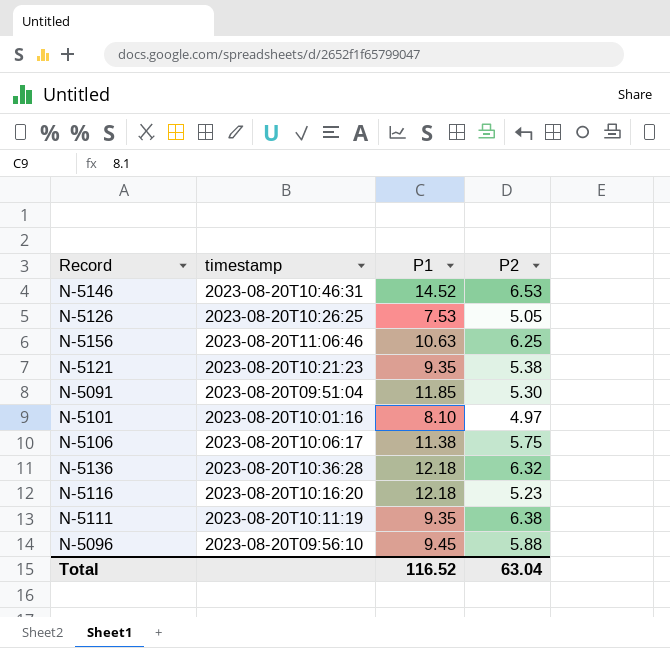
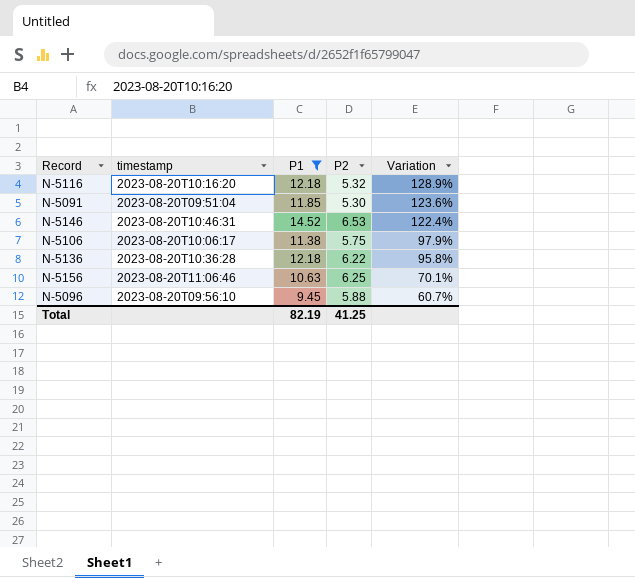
filter: none -> P1 >= 9.45
row order: none -> Variation descending
column Variation | formula: none -> ([P1] - [P2]) / [P2]
N-5116 | P2: 5.23 -> 5.32
N-5136 | P2: 6.32 -> 6.22
Total | P1: 116.52 -> 82.19
Total | P2: 63.04 -> 41.25

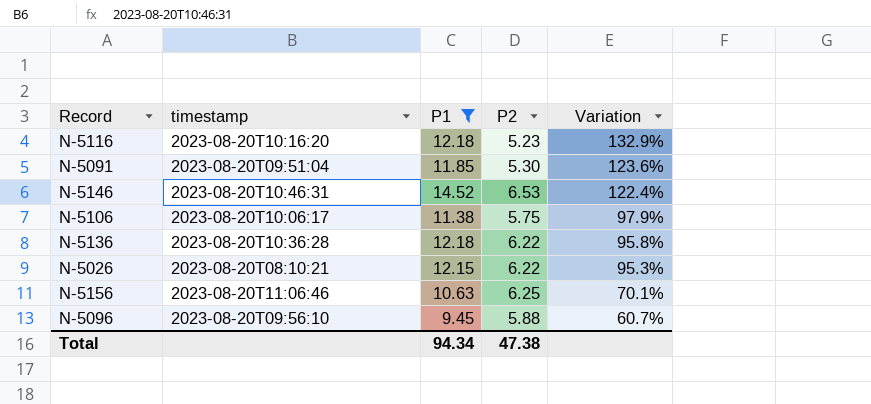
N-5116 | P2: 5.32 -> 5.23
N-5116 | Variation: 128.9% -> 132.9%
row N-5026: none -> 2023-08-20T08:10:21 | 12.15 | 6.22 | 95.3%
Total | P1: 82.19 -> 94.34
Total | P2: 41.25 -> 47.38

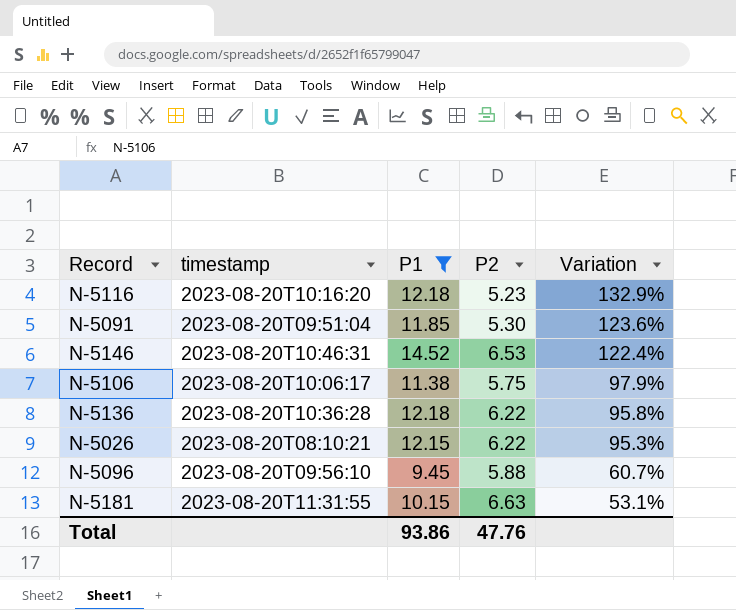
row N-5156: 2023-08-20T11:06:46 | 10.63 | 6.25 | 70.1% -> none
row N-5181: none -> 2023-08-20T11:31:55 | 10.15 | 6.63 | 53.1%
Total | P1: 94.34 -> 93.86
Total | P2: 47.38 -> 47.76

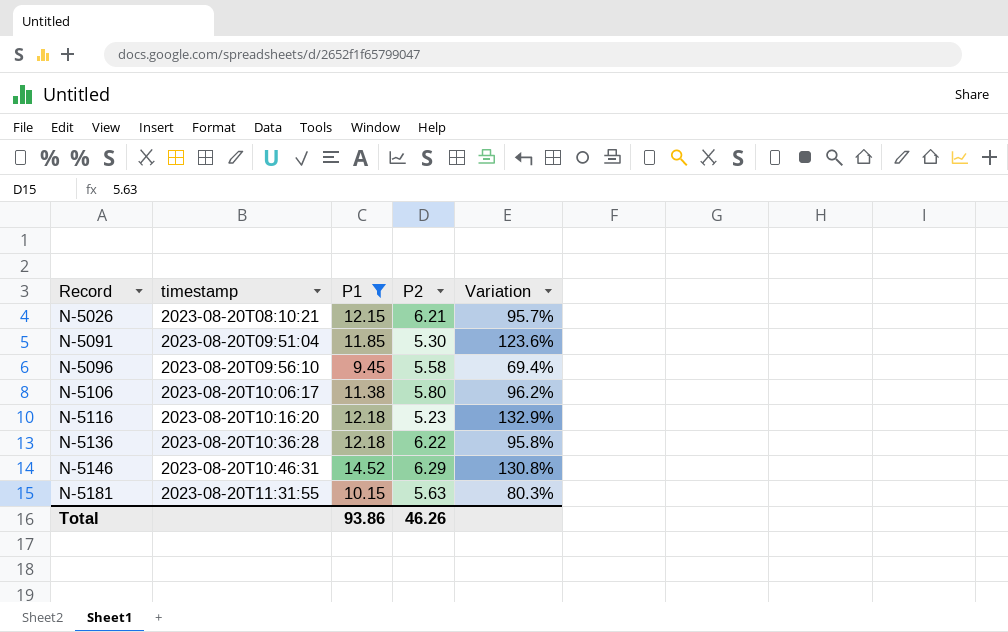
row order: Variation descending -> Record ascending
N-5026 | P2: 6.22 -> 6.21
N-5026 | Variation: 95.3% -> 95.7%
N-5096 | P2: 5.88 -> 5.58
N-5096 | Variation: 60.7% -> 69.4%
N-5106 | P2: 5.75 -> 5.80
N-5106 | Variation: 97.9% -> 96.2%
N-5146 | P2: 6.53 -> 6.29
N-5146 | Variation: 122.4% -> 130.8%
N-5181 | P2: 6.63 -> 5.63
N-5181 | Variation: 53.1% -> 80.3%
Total | P2: 47.76 -> 46.26

